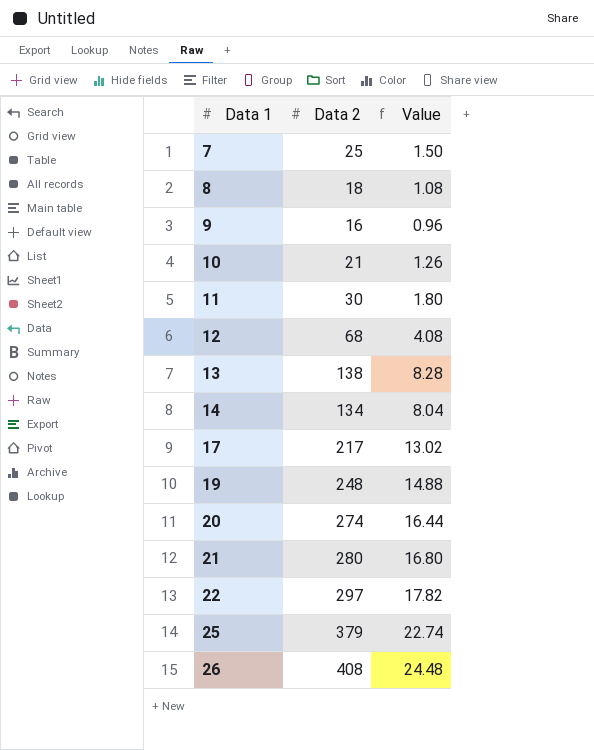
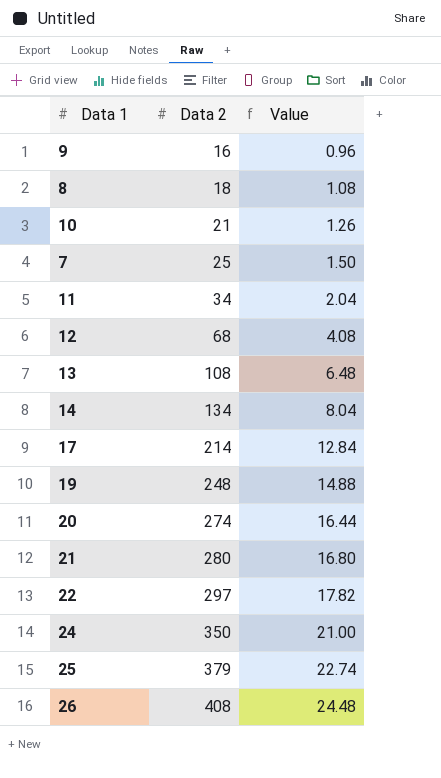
row order: Data 1 ascending -> Data 2 ascending
11 | Data 2: 30 -> 34
11 | Value: 1.80 -> 2.04
13 | Data 2: 138 -> 108
13 | Value: 8.28 -> 6.48
17 | Data 2: 217 -> 214
17 | Value: 13.02 -> 12.84
row 24: none -> 350 | 21.00

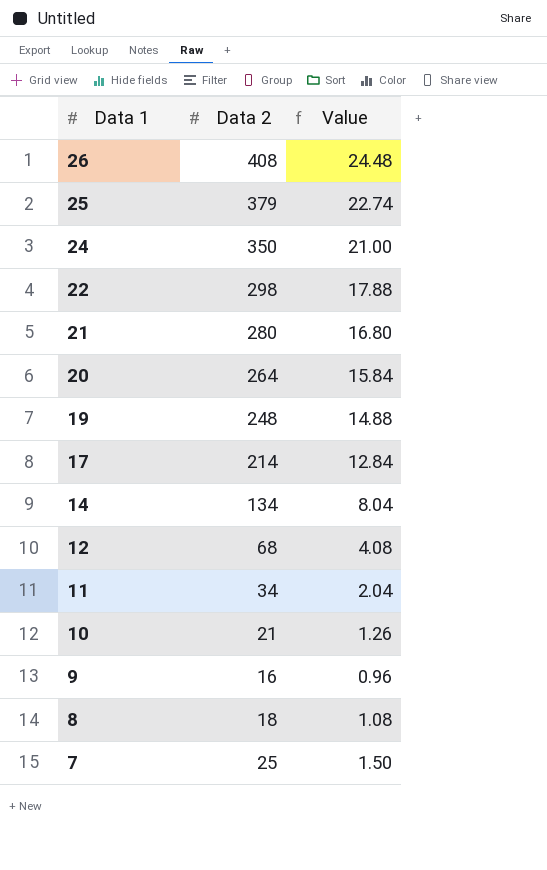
row order: Data 2 ascending -> Data 1 descending
row 13: 108 | 6.48 -> none
22 | Data 2: 297 -> 298
22 | Value: 17.82 -> 17.88
20 | Data 2: 274 -> 264
20 | Value: 16.44 -> 15.84

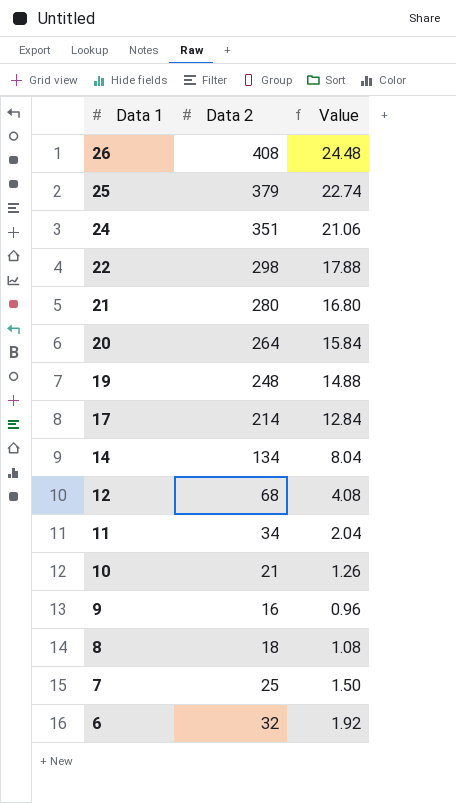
24 | Data 2: 350 -> 351
24 | Value: 21.00 -> 21.06
row 6: none -> 32 | 1.92

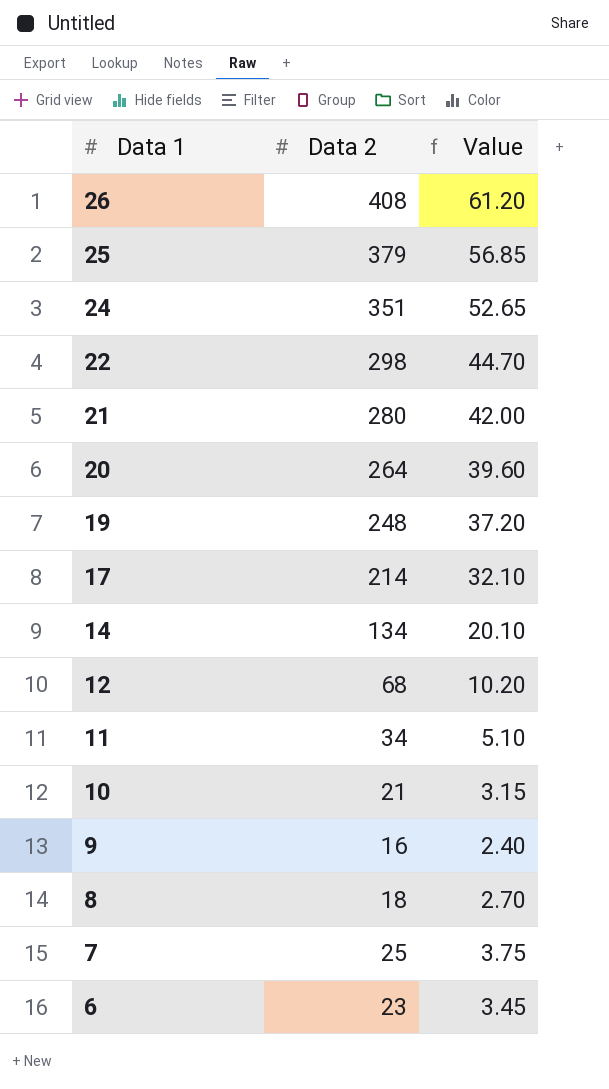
column Value | formula: [Data 2] * 0.06 -> [Data 2] * 0.15
6 | Data 2: 32 -> 23

